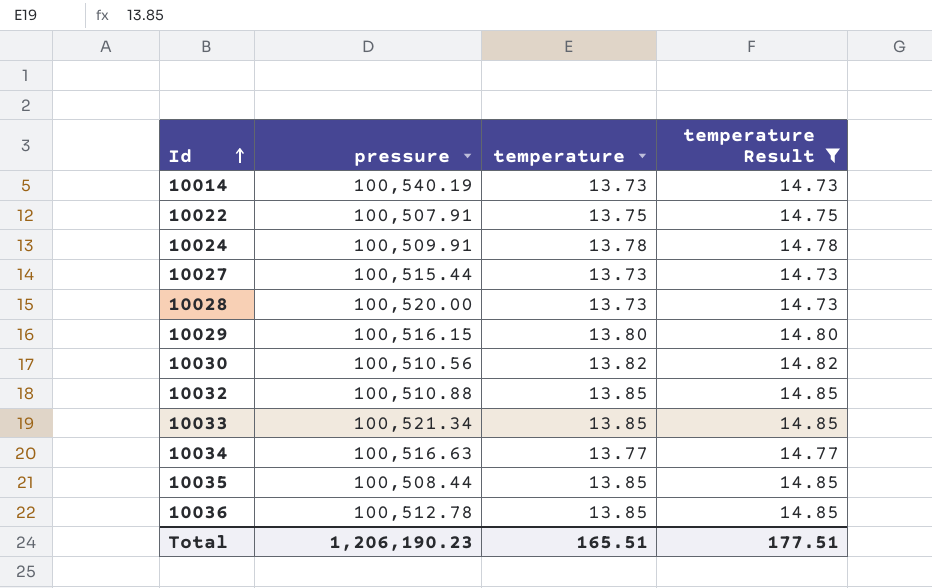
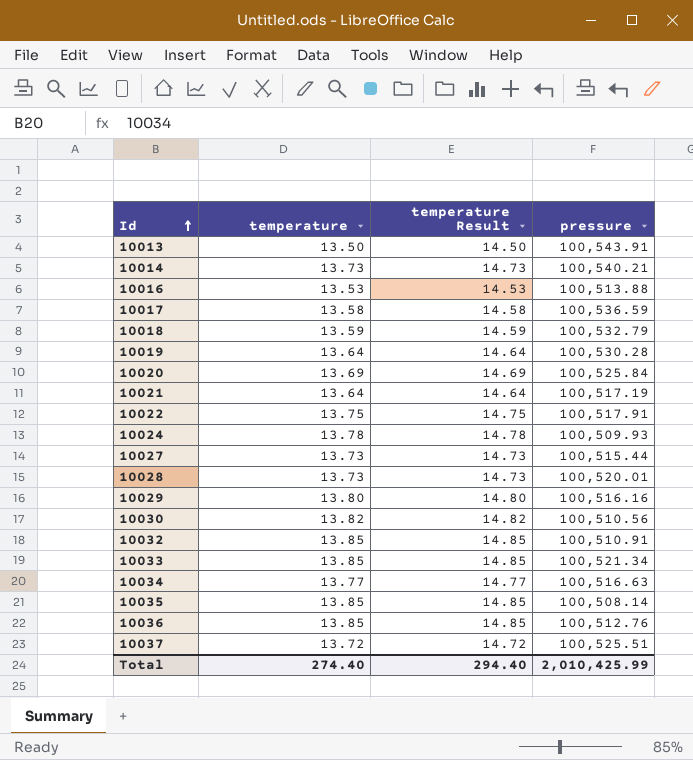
filter: temperature Result >= 14.73 -> none
column pressure | position: 2 -> 4
10014 | pressure: 100,540.19 -> 100,540.21
10022 | pressure: 100,507.91 -> 100,517.91
10024 | pressure: 100,509.91 -> 100,509.93
10028 | pressure: 100,520.00 -> 100,520.01
10029 | pressure: 100,516.15 -> 100,516.16
10032 | pressure: 100,510.88 -> 100,510.91
10035 | pressure: 100,508.44 -> 100,508.14
10036 | pressure: 100,512.78 -> 100,512.76
Total | temperature: 165.51 -> 274.40
Total | temperature Result: 177.51 -> 294.40
Total | pressure: 1,206,190.23 -> 2,010,425.99

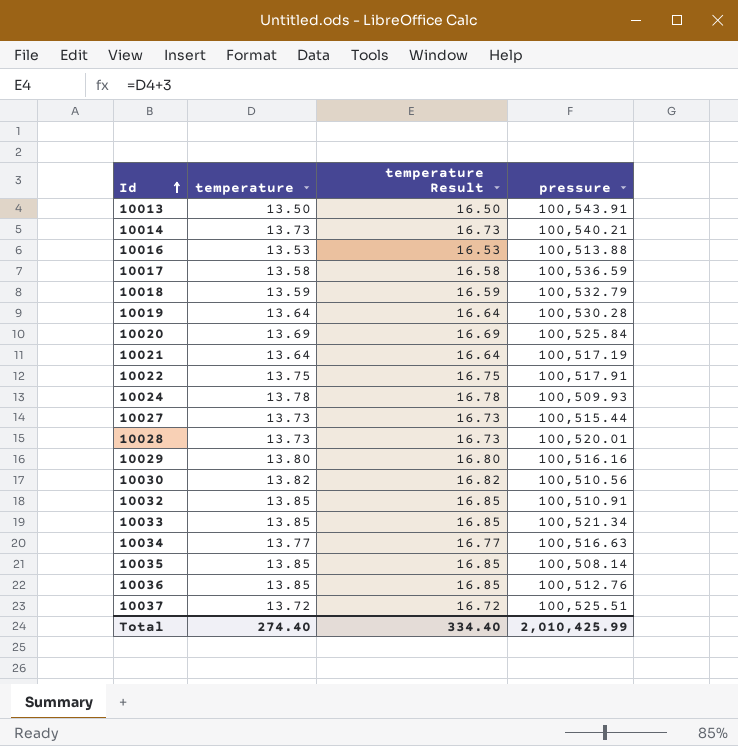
column temperature Result | formula: [temperature] + 1 -> [temperature] + 3
Total | temperature Result: 294.40 -> 334.40

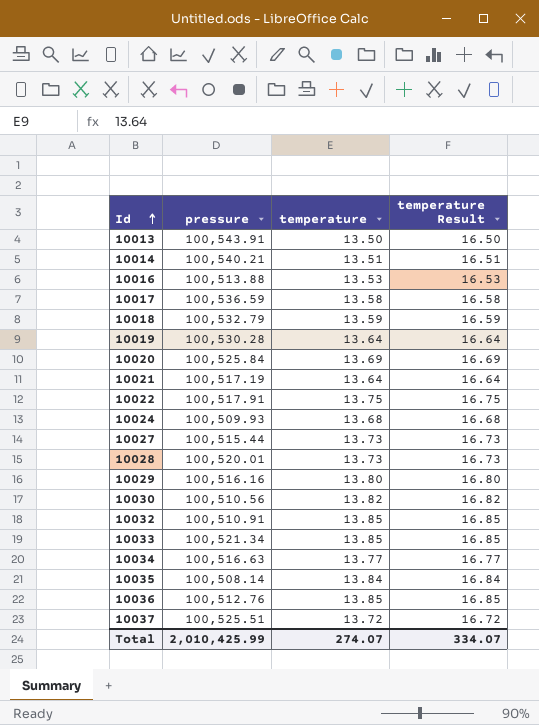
column pressure | position: 4 -> 2
10014 | temperature: 13.73 -> 13.51
10014 | temperature Result: 16.73 -> 16.51
10024 | temperature: 13.78 -> 13.68
10024 | temperature Result: 16.78 -> 16.68
10035 | temperature: 13.85 -> 13.84
10035 | temperature Result: 16.85 -> 16.84
Total | temperature: 274.40 -> 274.07
Total | temperature Result: 334.40 -> 334.07

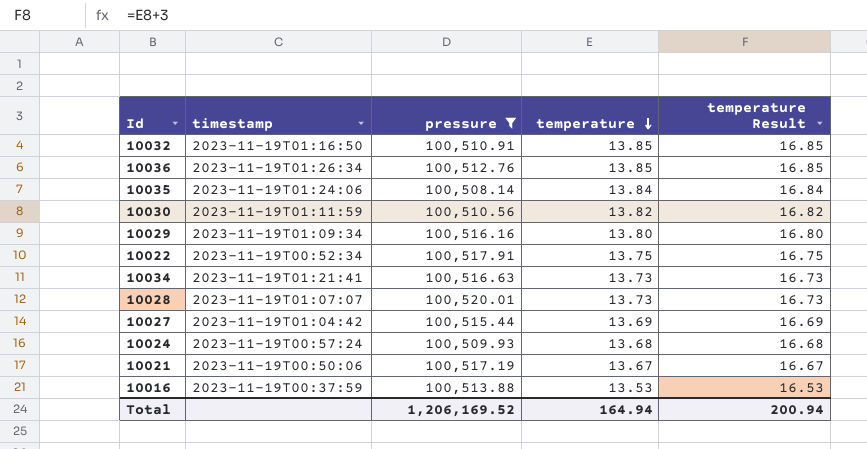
filter: none -> pressure <= 100,520.01
row order: Id ascending -> temperature descending
column timestamp | position: none -> 2
10034 | temperature: 13.77 -> 13.73
10034 | temperature Result: 16.77 -> 16.73
10027 | temperature: 13.73 -> 13.69
10027 | temperature Result: 16.73 -> 16.69
10021 | temperature: 13.64 -> 13.67
10021 | temperature Result: 16.64 -> 16.67
Total | pressure: 2,010,425.99 -> 1,206,169.52
Total | temperature: 274.07 -> 164.94
Total | temperature Result: 334.07 -> 200.94

